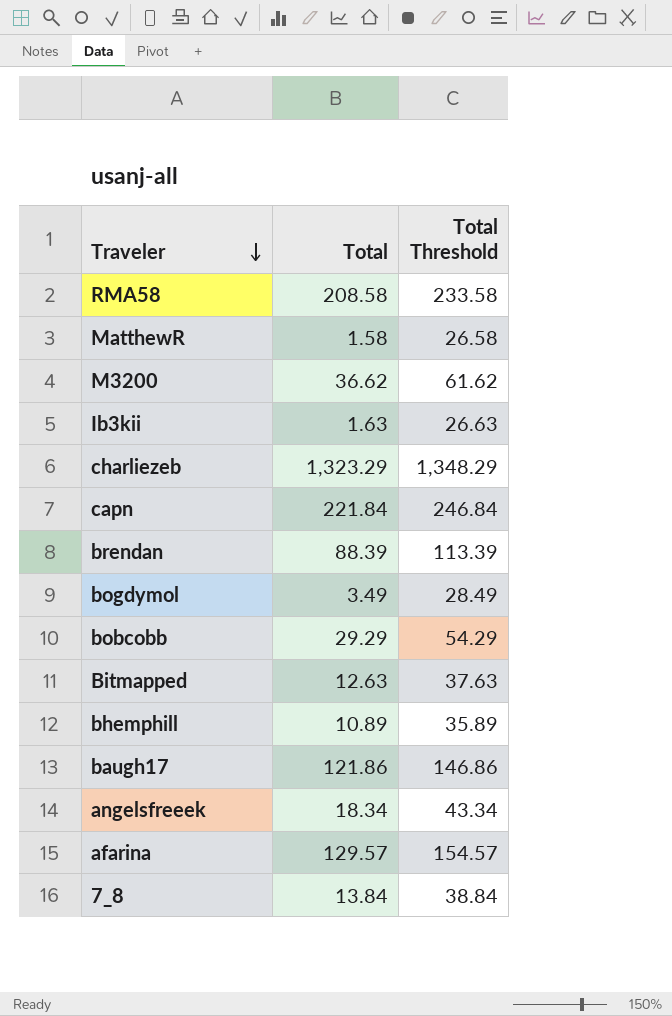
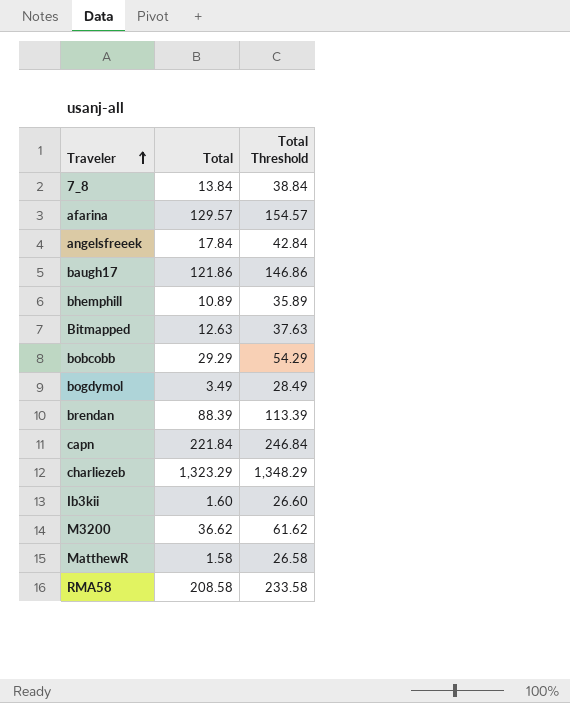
row order: Traveler descending -> Traveler ascending
angelsfreeek | Total: 18.34 -> 17.84
angelsfreeek | Total Threshold: 43.34 -> 42.84
Ib3kii | Total: 1.63 -> 1.60
Ib3kii | Total Threshold: 26.63 -> 26.60

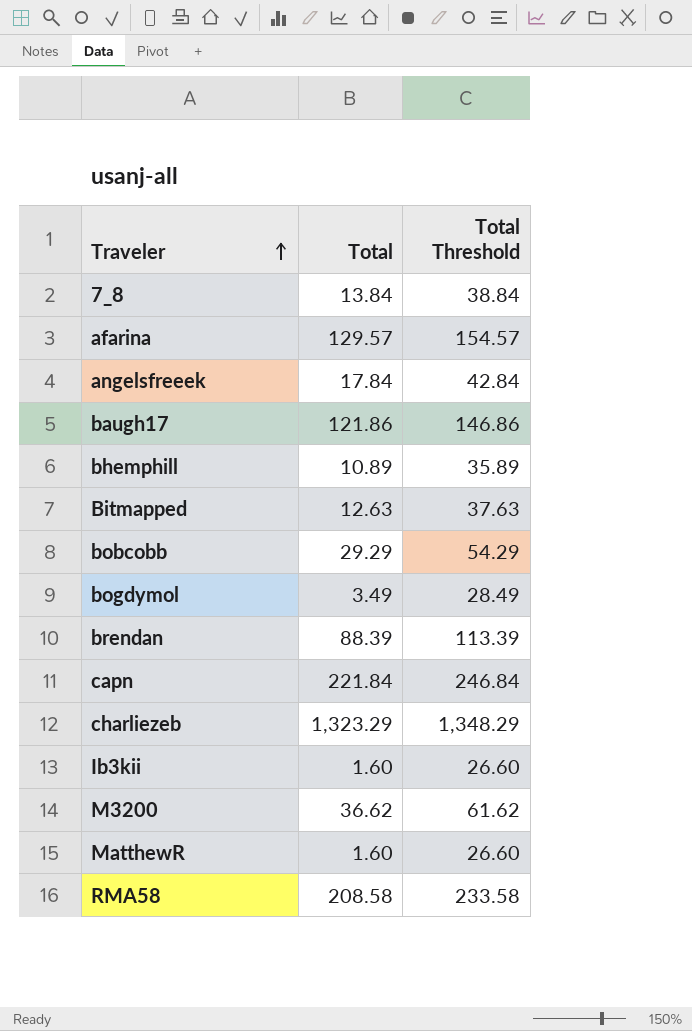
MatthewR | Total: 1.58 -> 1.60
MatthewR | Total Threshold: 26.58 -> 26.60

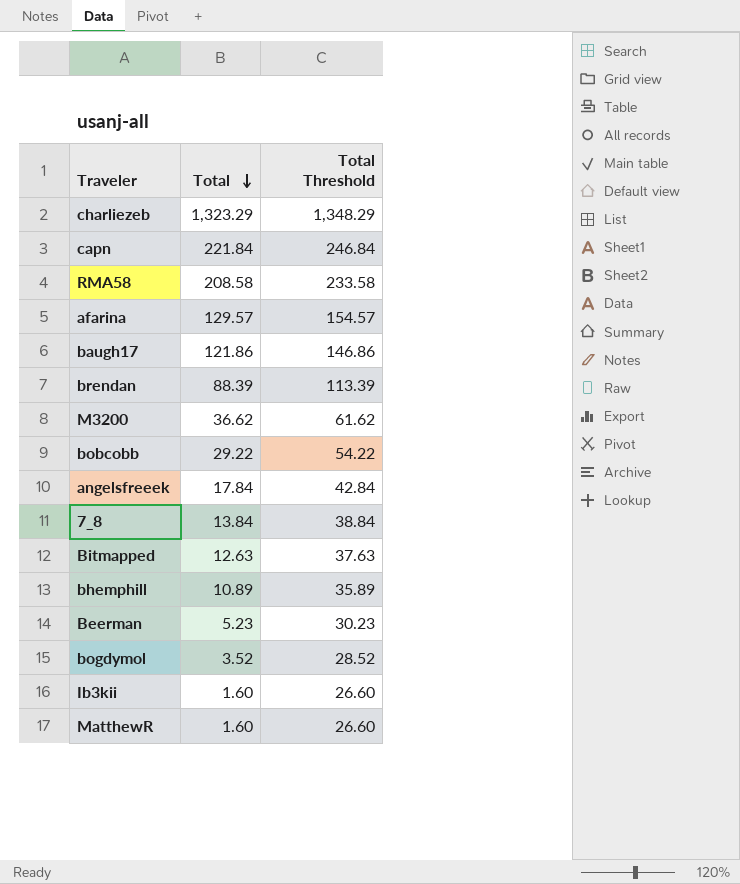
row order: Traveler ascending -> Total descending
bobcobb | Total: 29.29 -> 29.22
bobcobb | Total Threshold: 54.29 -> 54.22
row Beerman: none -> 5.23 | 30.23
bogdymol | Total: 3.49 -> 3.52
bogdymol | Total Threshold: 28.49 -> 28.52

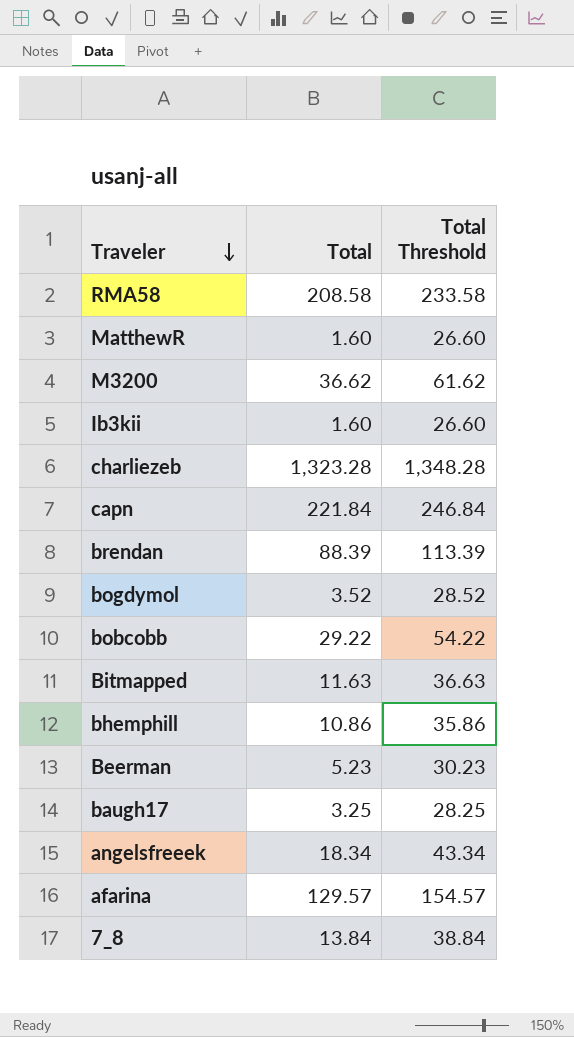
row order: Total descending -> Traveler descending
charliezeb | Total: 1,323.29 -> 1,323.28
charliezeb | Total Threshold: 1,348.29 -> 1,348.28
Bitmapped | Total: 12.63 -> 11.63
Bitmapped | Total Threshold: 37.63 -> 36.63
bhemphill | Total: 10.89 -> 10.86
bhemphill | Total Threshold: 35.89 -> 35.86
baugh17 | Total: 121.86 -> 3.25
baugh17 | Total Threshold: 146.86 -> 28.25
angelsfreeek | Total: 17.84 -> 18.34
angelsfreeek | Total Threshold: 42.84 -> 43.34

